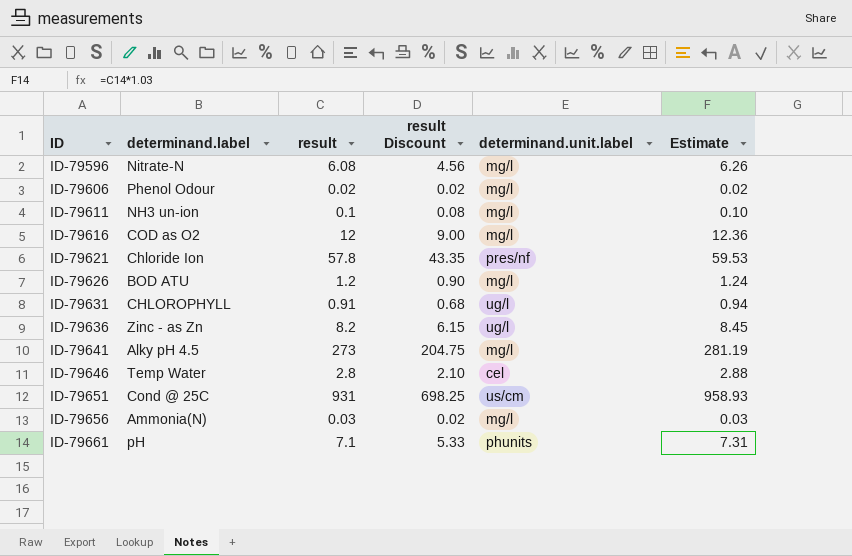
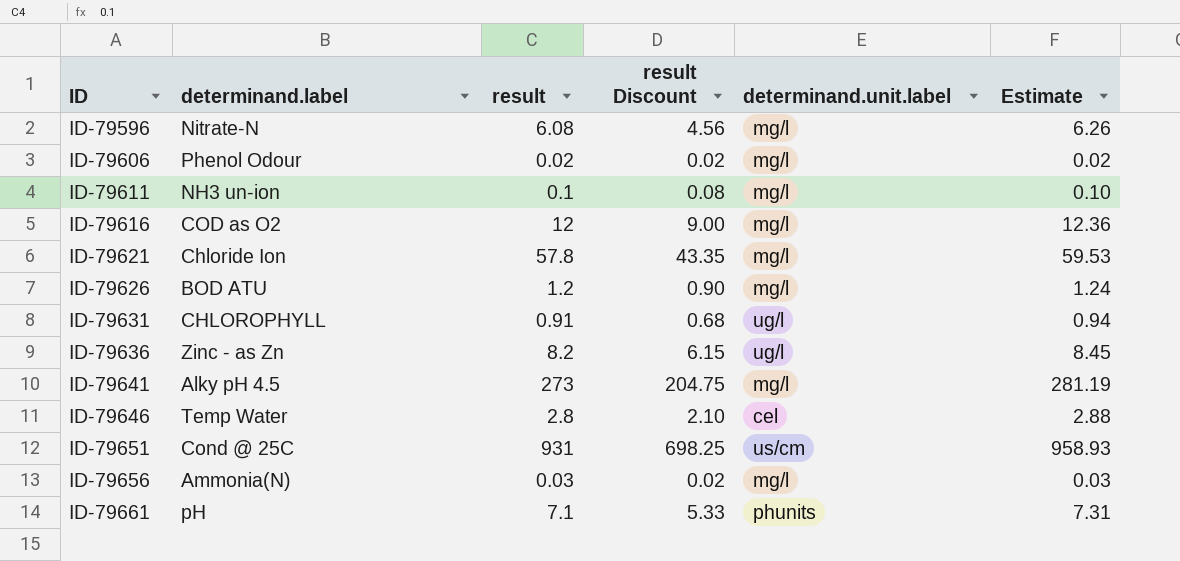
ID-79621 | determinand.unit.label: pres/nf -> mg/l

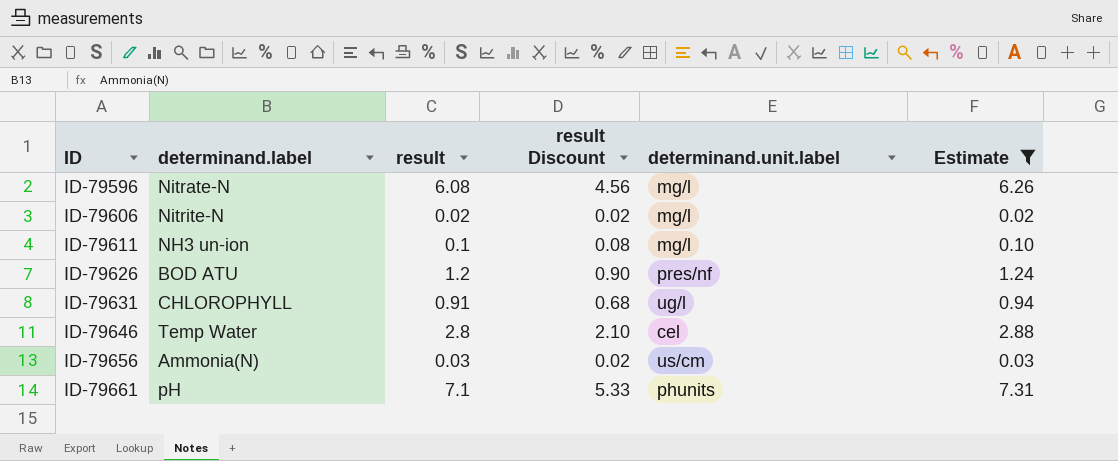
filter: none -> Estimate <= 7.31
ID-79606 | determinand.label: Phenol Odour -> Nitrite-N
ID-79626 | determinand.unit.label: mg/l -> pres/nf
ID-79656 | determinand.unit.label: mg/l -> us/cm

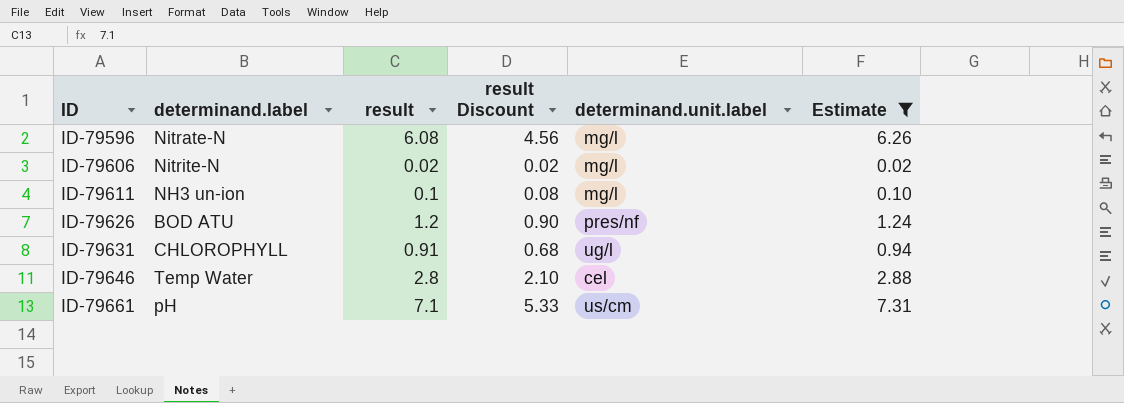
row ID-79656: Ammonia(N) | 0.03 | 0.02 | us/cm | 0.03 -> none
ID-79661 | determinand.unit.label: phunits -> us/cm

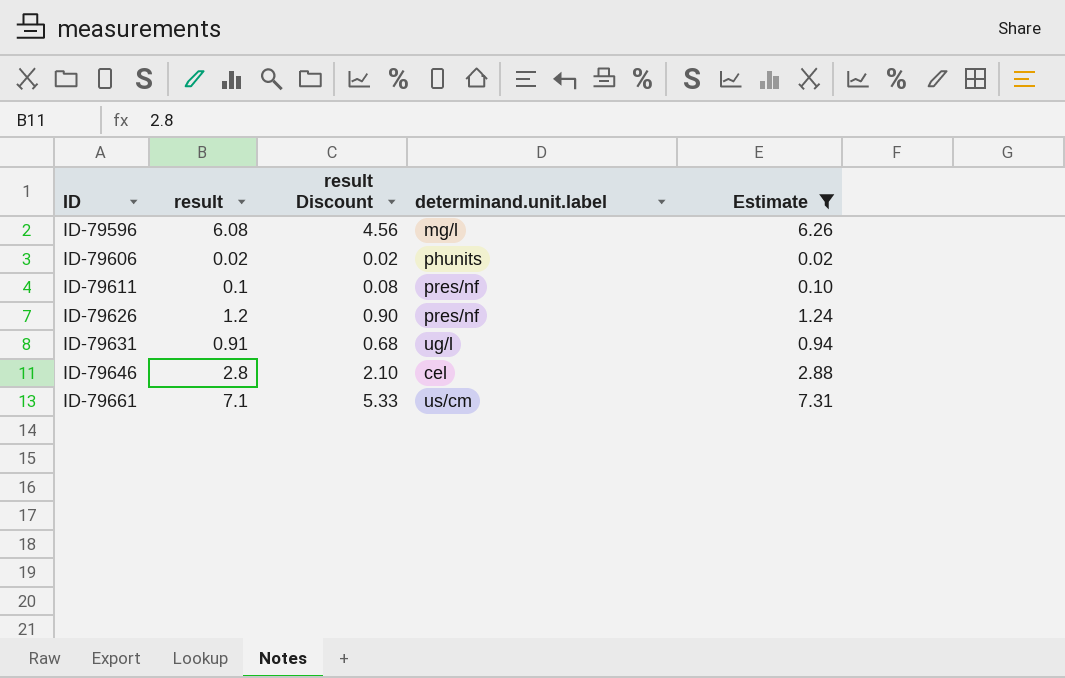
column determinand.label | position: 2 -> none
ID-79606 | determinand.unit.label: mg/l -> phunits
ID-79611 | determinand.unit.label: mg/l -> pres/nf

